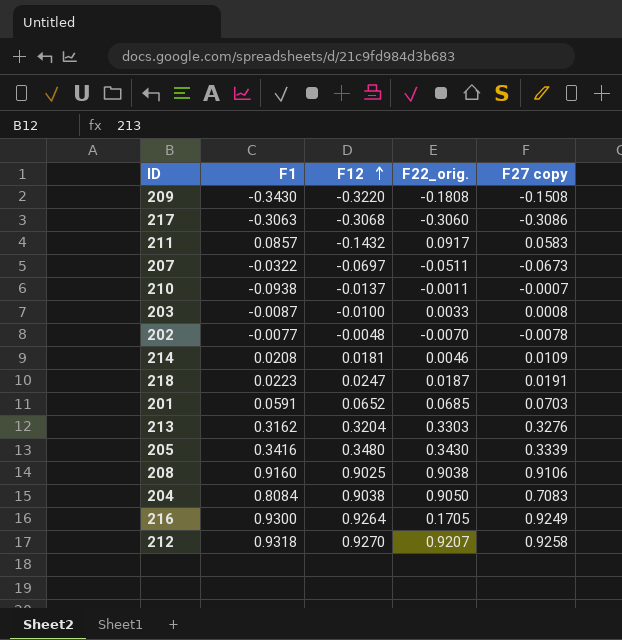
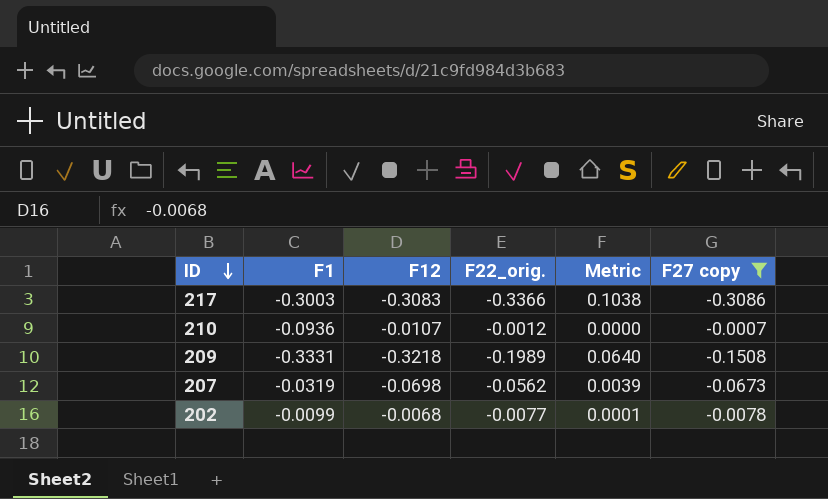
filter: none -> F27 copy <= -0.0007
row order: F12 ascending -> ID descending
column Metric | formula: none -> [F12] * [F22_orig.]
217 | F1: -0.3063 -> -0.3003
217 | F12: -0.3068 -> -0.3083
217 | F22_orig.: -0.3060 -> -0.3366
210 | F1: -0.0938 -> -0.0936
210 | F12: -0.0137 -> -0.0107
210 | F22_orig.: -0.0011 -> -0.0012
209 | F1: -0.3430 -> -0.3331
209 | F12: -0.3220 -> -0.3218
209 | F22_orig.: -0.1808 -> -0.1989
207 | F1: -0.0322 -> -0.0319
207 | F12: -0.0697 -> -0.0698
207 | F22_orig.: -0.0511 -> -0.0562
202 | F1: -0.0077 -> -0.0099
202 | F12: -0.0048 -> -0.0068
202 | F22_orig.: -0.0070 -> -0.0077

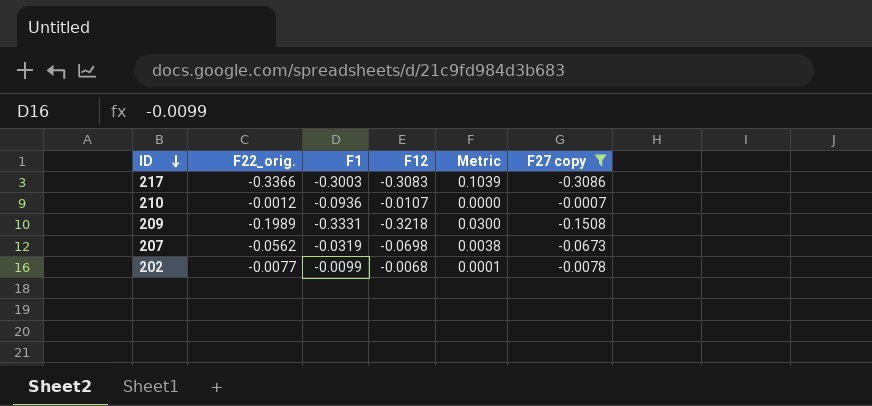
column F22_orig. | position: 4 -> 2
column Metric | formula: [F12] * [F22_orig.] -> [F22_orig.] * [F27 copy]

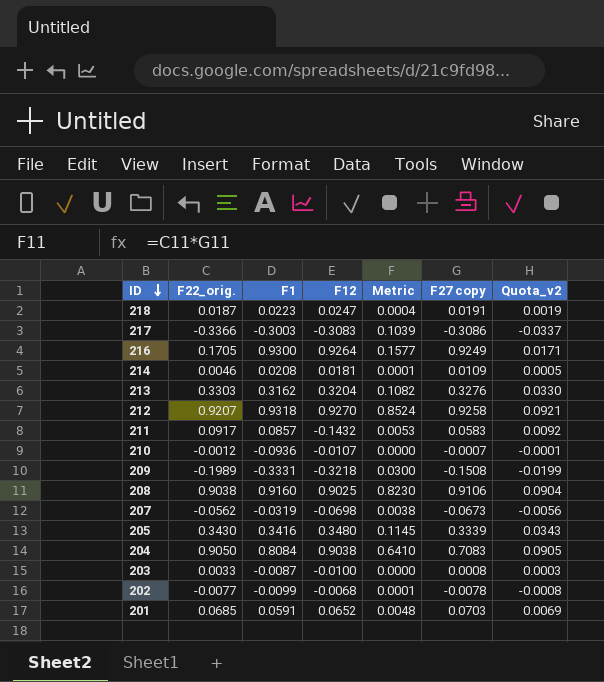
filter: F27 copy <= -0.0007 -> none
column Quota_v2 | formula: none -> [F22_orig.] * 0.1

